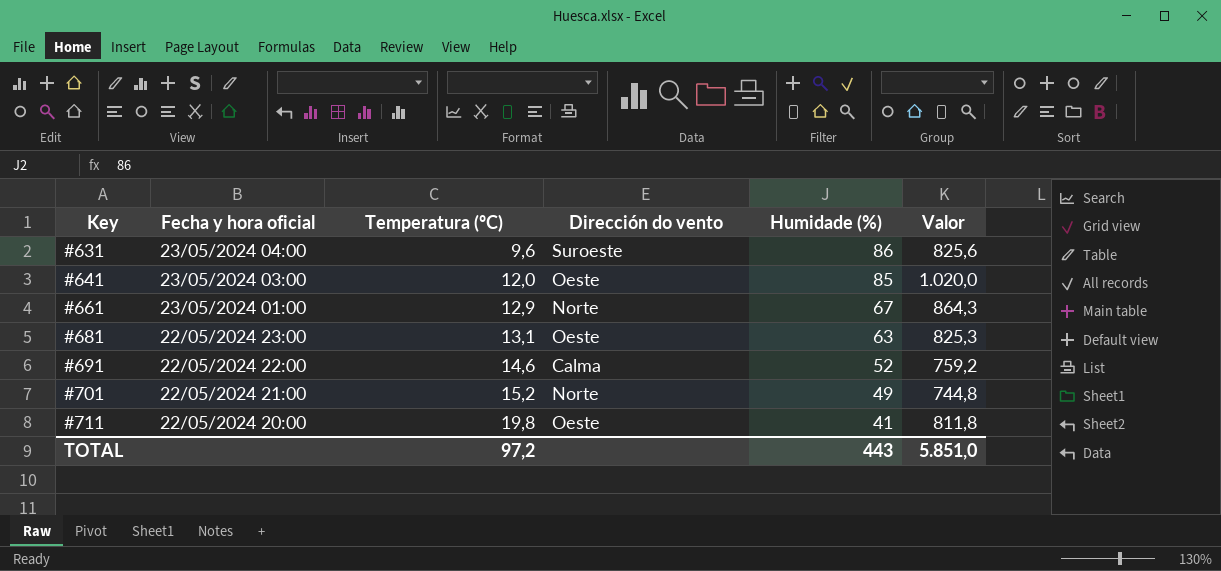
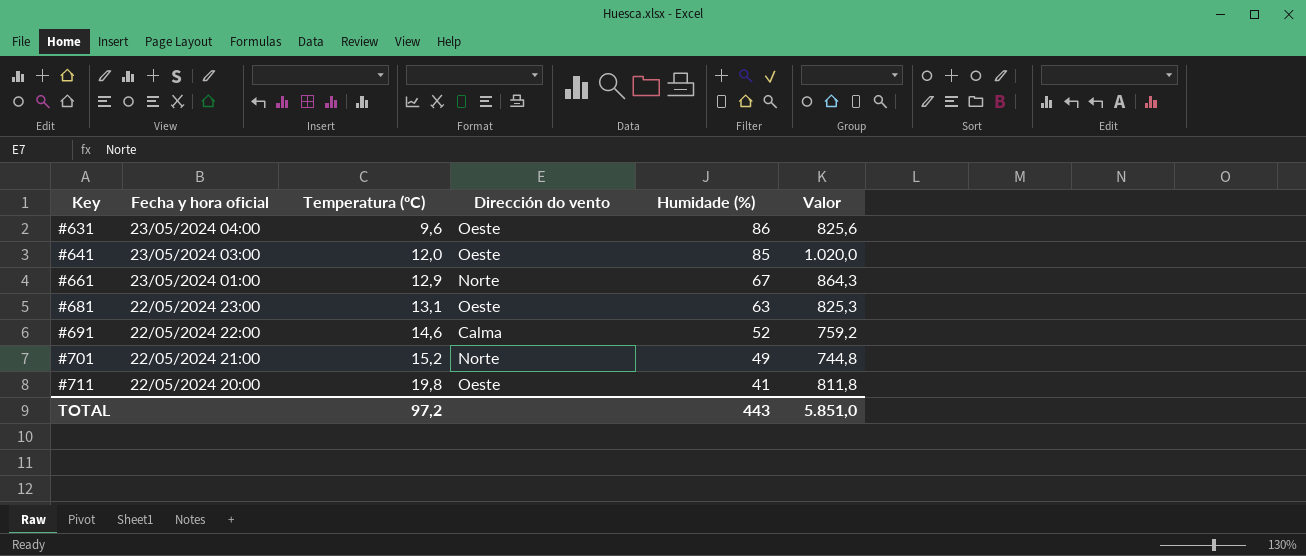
#631 | Dirección do vento: Suroeste -> Oeste

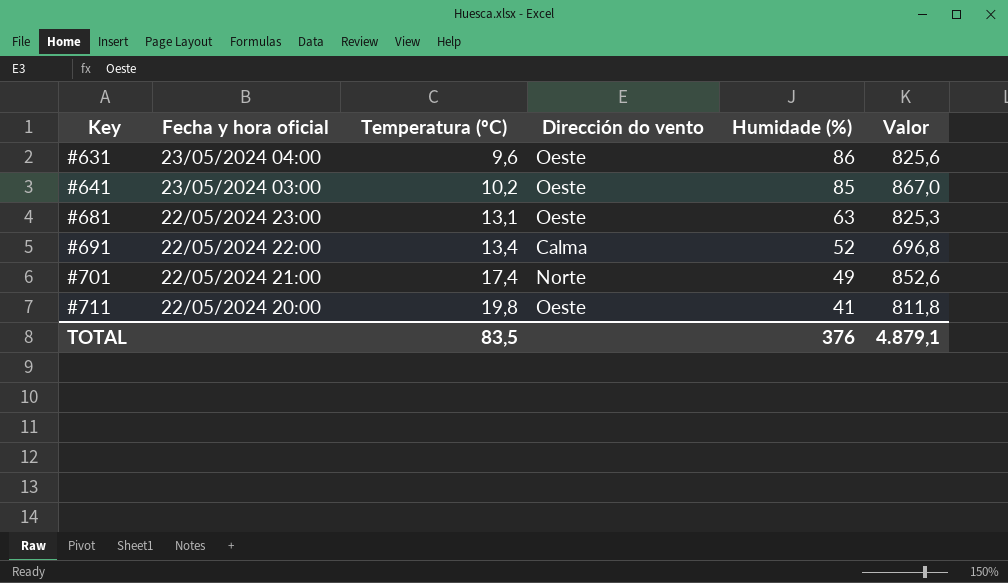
row #661: 23/05/2024 01:00 | 12,9 | Norte | 67 | 864,3 -> none
#641 | Temperatura (ºC): 12,0 -> 10,2
#641 | Valor: 1.020,0 -> 867,0
#691 | Temperatura (ºC): 14,6 -> 13,4
#691 | Valor: 759,2 -> 696,8
#701 | Temperatura (ºC): 15,2 -> 17,4
#701 | Valor: 744,8 -> 852,6
TOTAL | Temperatura (ºC): 97,2 -> 83,5
TOTAL | Humidade (%): 443 -> 376
TOTAL | Valor: 5.851,0 -> 4.879,1

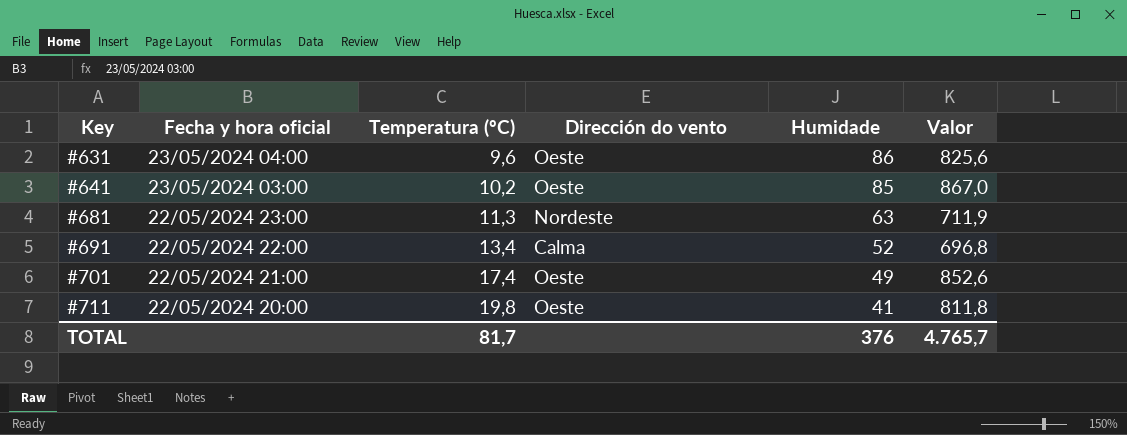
column name: Humidade (%) -> Humidade
#681 | Temperatura (ºC): 13,1 -> 11,3
#681 | Dirección do vento: Oeste -> Nordeste
#681 | Valor: 825,3 -> 711,9
#701 | Dirección do vento: Norte -> Oeste
TOTAL | Temperatura (ºC): 83,5 -> 81,7
TOTAL | Valor: 4.879,1 -> 4.765,7

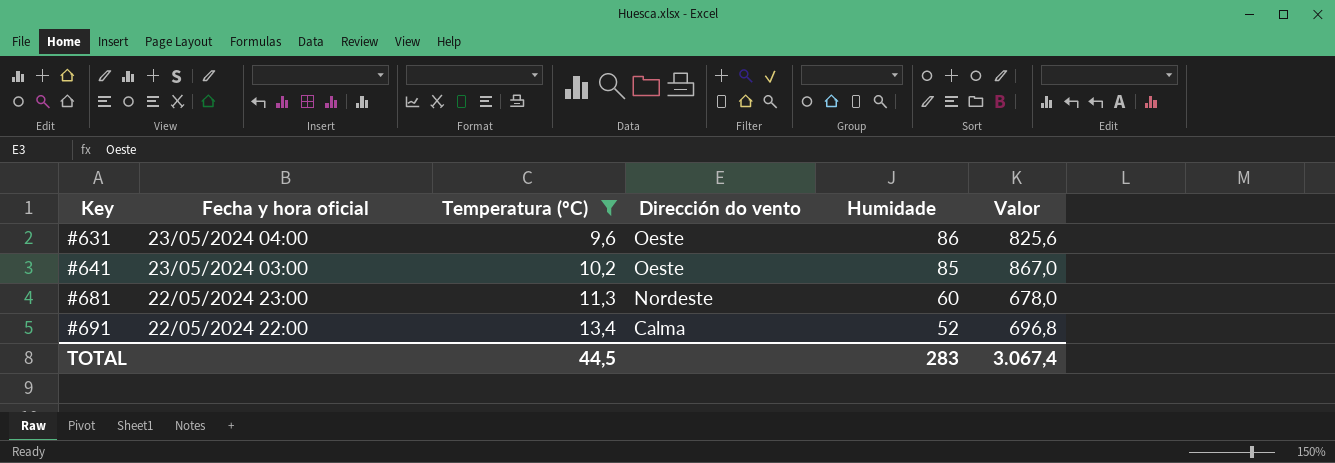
filter: none -> Temperatura (ºC) <= 13,4
#681 | Humidade: 63 -> 60
#681 | Valor: 711,9 -> 678,0
TOTAL | Temperatura (ºC): 81,7 -> 44,5
TOTAL | Humidade: 376 -> 283
TOTAL | Valor: 4.765,7 -> 3.067,4

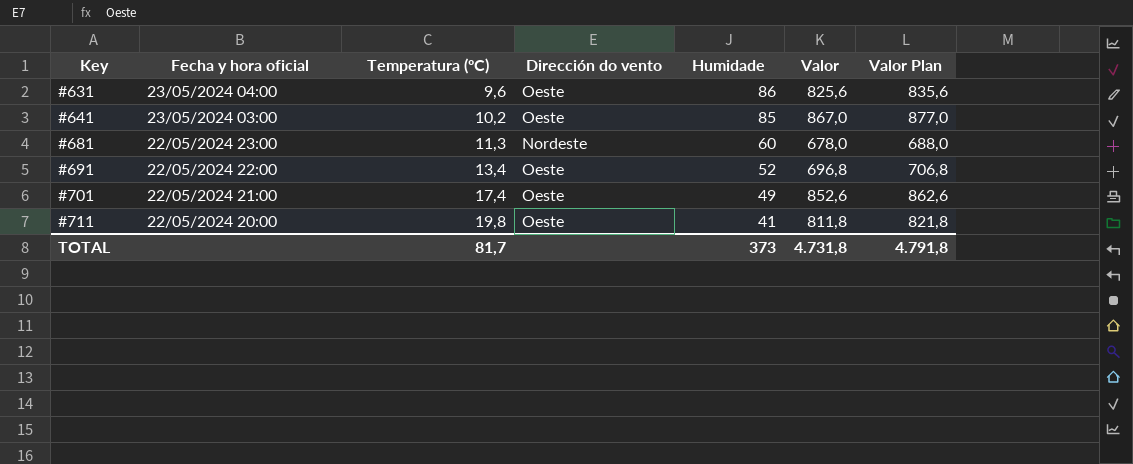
filter: Temperatura (ºC) <= 13,4 -> none
column Valor Plan | formula: none -> [Valor] + 10
#691 | Dirección do vento: Calma -> Oeste
TOTAL | Temperatura (ºC): 44,5 -> 81,7
TOTAL | Humidade: 283 -> 373
TOTAL | Valor: 3.067,4 -> 4.731,8

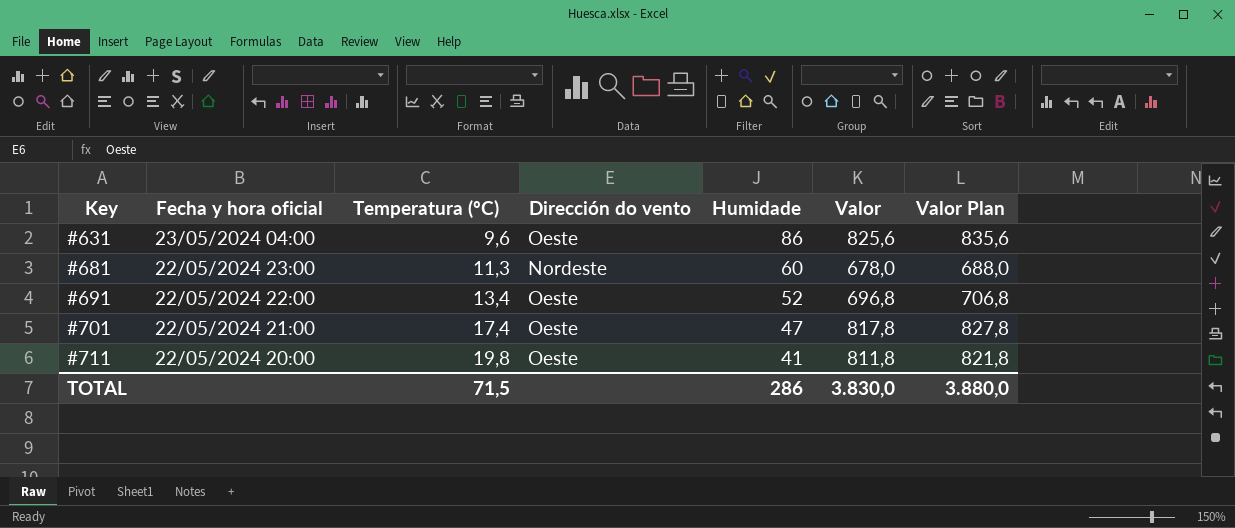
row #641: 23/05/2024 03:00 | 10,2 | Oeste | 85 | 867,0 | 877,0 -> none
#701 | Humidade: 49 -> 47
#701 | Valor: 852,6 -> 817,8
#701 | Valor Plan: 862,6 -> 827,8
TOTAL | Temperatura (ºC): 81,7 -> 71,5
TOTAL | Humidade: 373 -> 286
TOTAL | Valor: 4.731,8 -> 3.830,0
TOTAL | Valor Plan: 4.791,8 -> 3.880,0

